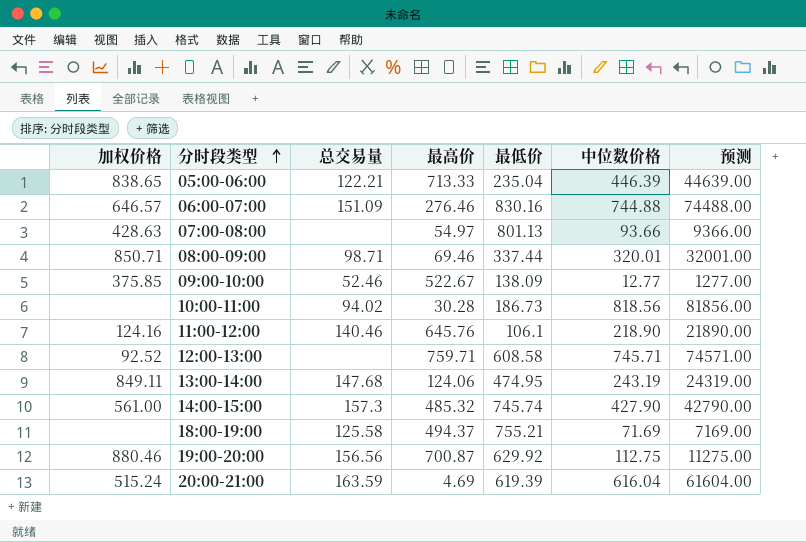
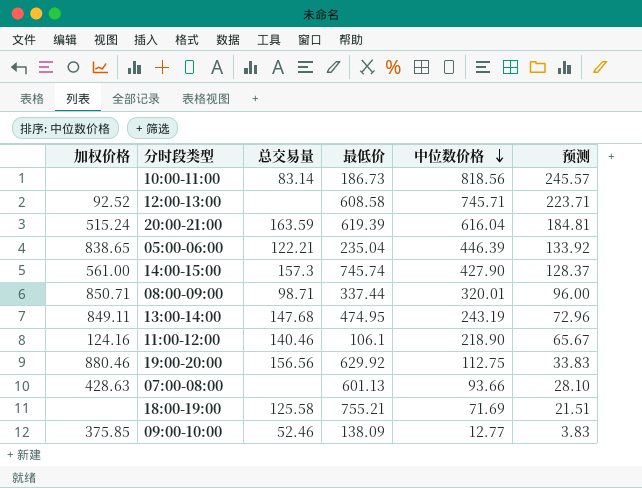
row order: 分时段类型 ascending -> 中位数价格 descending
column 最高价 | position: 4 -> none
column 预测 | formula: [中位数价格] * 100 -> [中位数价格] * 0.3
row 06:00-07:00: 646.57 | 151.09 | 276.46 | 830.16 | 744.88 | 74488.00 -> none
10:00-11:00 | 总交易量: 94.02 -> 83.14
07:00-08:00 | 最低价: 801.13 -> 601.13

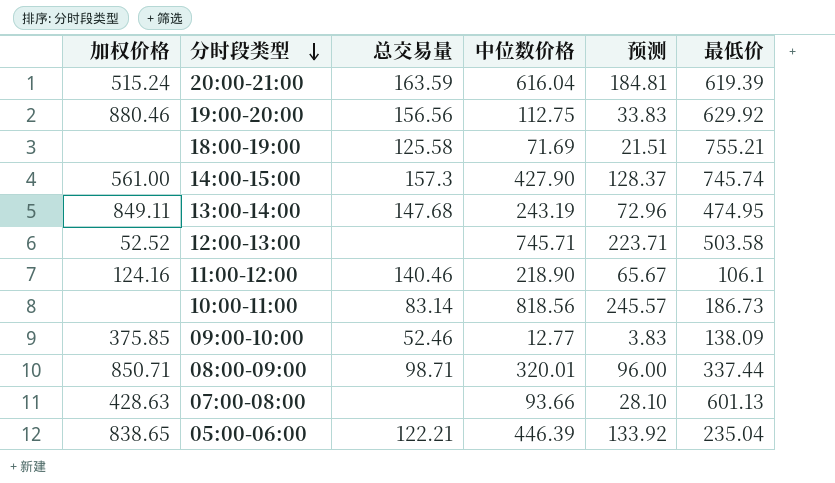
row order: 中位数价格 descending -> 分时段类型 descending
column 最低价 | position: 4 -> 6
12:00-13:00 | 加权价格: 92.52 -> 52.52
12:00-13:00 | 最低价: 608.58 -> 503.58

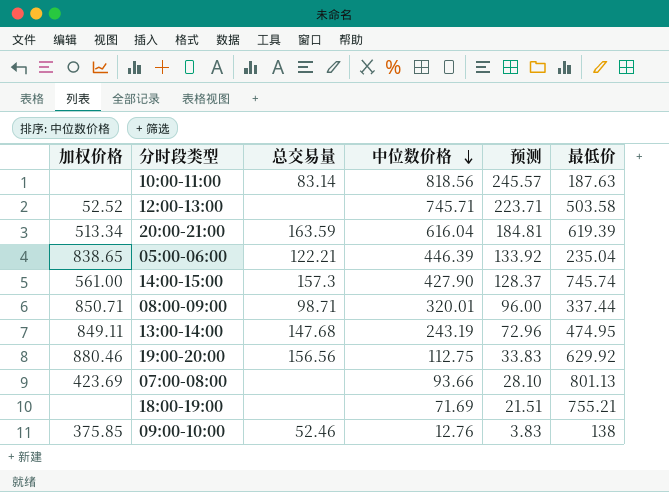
row order: 分时段类型 descending -> 中位数价格 descending
row 11:00-12:00: 124.16 | 140.46 | 218.90 | 65.67 | 106.1 -> none
10:00-11:00 | 最低价: 186.73 -> 187.63
20:00-21:00 | 加权价格: 515.24 -> 513.34
07:00-08:00 | 加权价格: 428.63 -> 423.69
07:00-08:00 | 最低价: 601.13 -> 801.13
18:00-19:00 | 总交易量: 125.58 -> none
09:00-10:00 | 中位数价格: 12.77 -> 12.76
09:00-10:00 | 最低价: 138.09 -> 138

